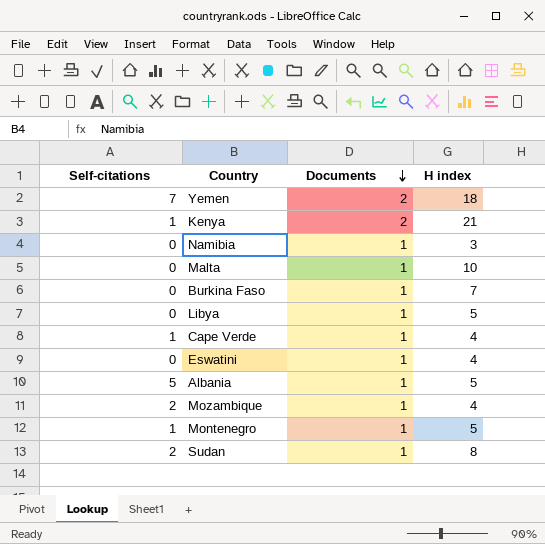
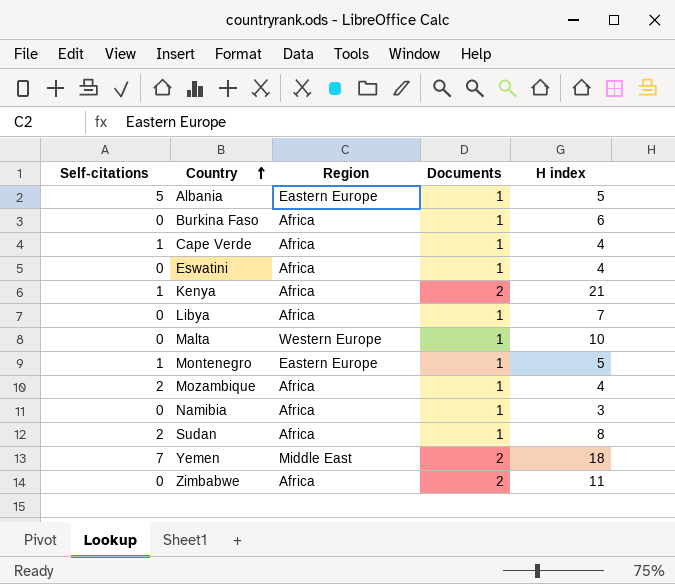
row order: Documents descending -> Country ascending
column Region | position: none -> 3
Burkina Faso | H index: 7 -> 6
Libya | H index: 5 -> 7
row Zimbabwe: none -> 0 | Africa | 2 | 11

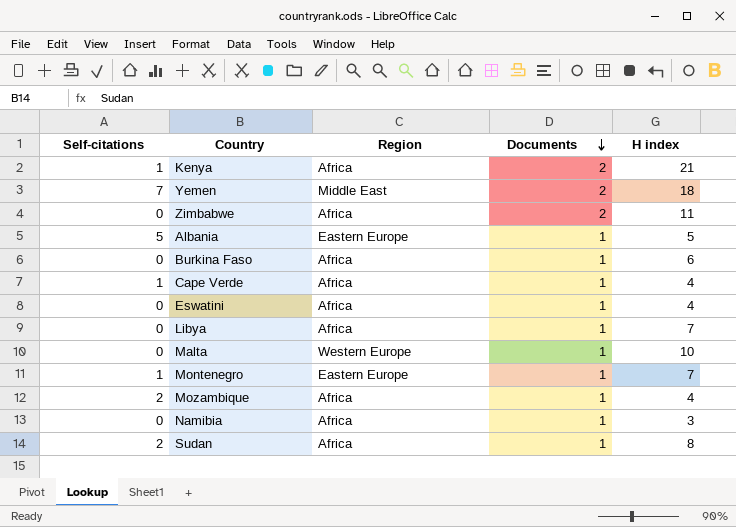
row order: Country ascending -> Documents descending
Montenegro | H index: 5 -> 7

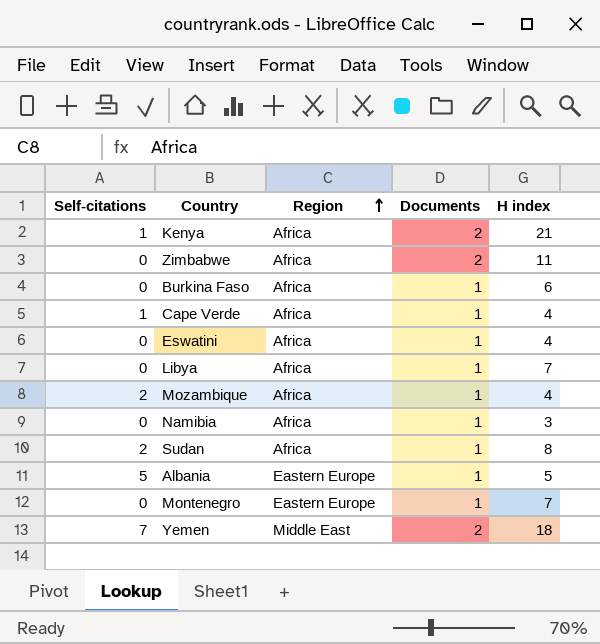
row order: Documents descending -> Region ascending
row Malta: 0 | Western Europe | 1 | 10 -> none
Montenegro | Self-citations: 1 -> 0

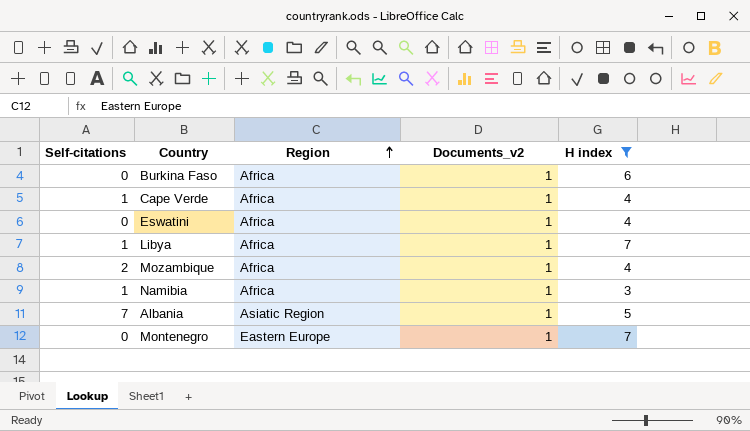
filter: none -> H index <= 7
column name: Documents -> Documents_v2
Libya | Self-citations: 0 -> 1
Namibia | Self-citations: 0 -> 1
Albania | Self-citations: 5 -> 7
Albania | Region: Eastern Europe -> Asiatic Region

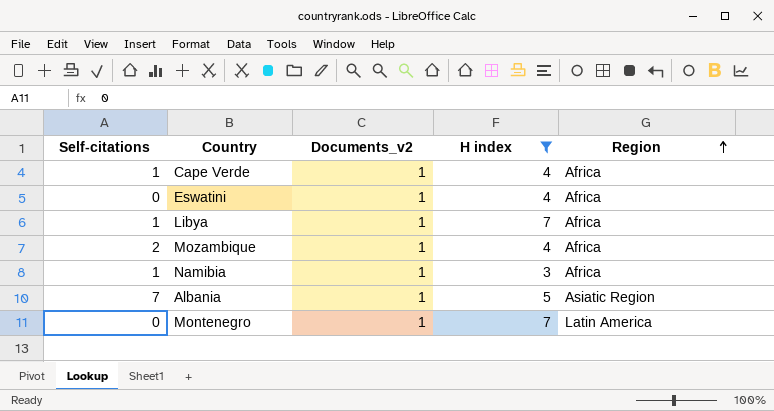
column Region | position: 3 -> 5
row Burkina Faso: 0 | Africa | 1 | 6 -> none
Montenegro | Region: Eastern Europe -> Latin America

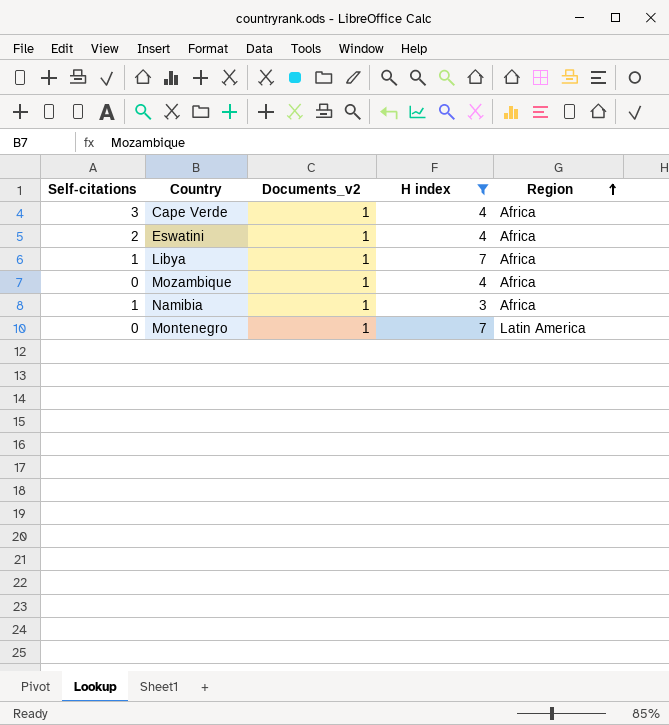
row Albania: 7 | 1 | 5 | Asiatic Region -> none
Cape Verde | Self-citations: 1 -> 3
Eswatini | Self-citations: 0 -> 2
Mozambique | Self-citations: 2 -> 0

